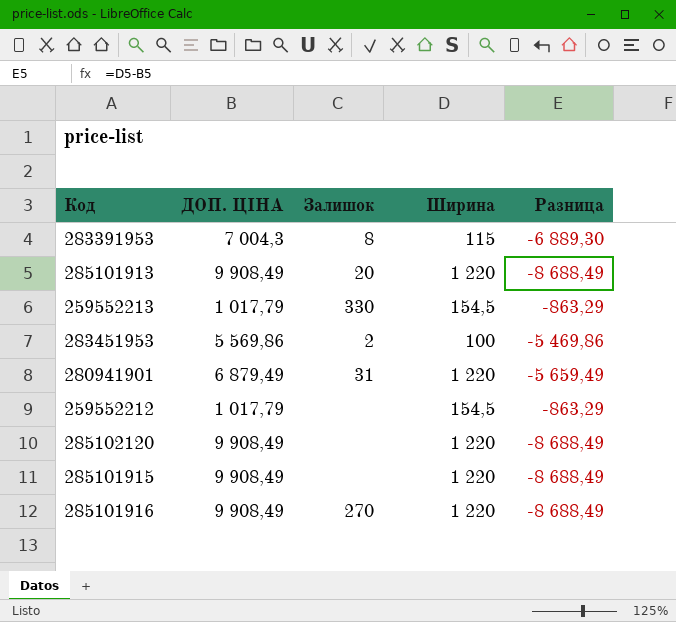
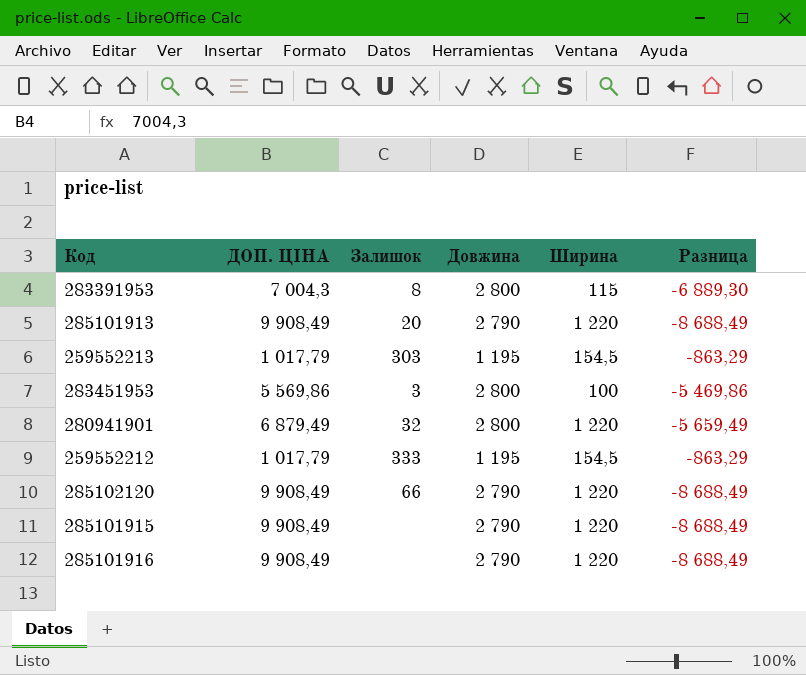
column Довжина | position: none -> 4
259552213 | Залишок: 330 -> 303
283451953 | Залишок: 2 -> 3
280941901 | Залишок: 31 -> 32
259552212 | Залишок: none -> 333
285102120 | Залишок: none -> 66
285101916 | Залишок: 270 -> none

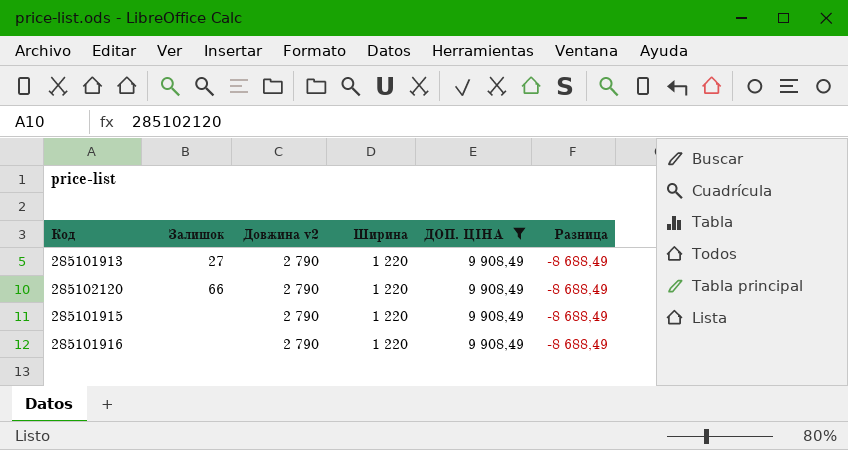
filter: none -> ДОП. ЦІНА = 9 908,49
column name: Довжина -> Довжина v2
column ДОП. ЦІНА | position: 2 -> 5
285101913 | Залишок: 20 -> 27

